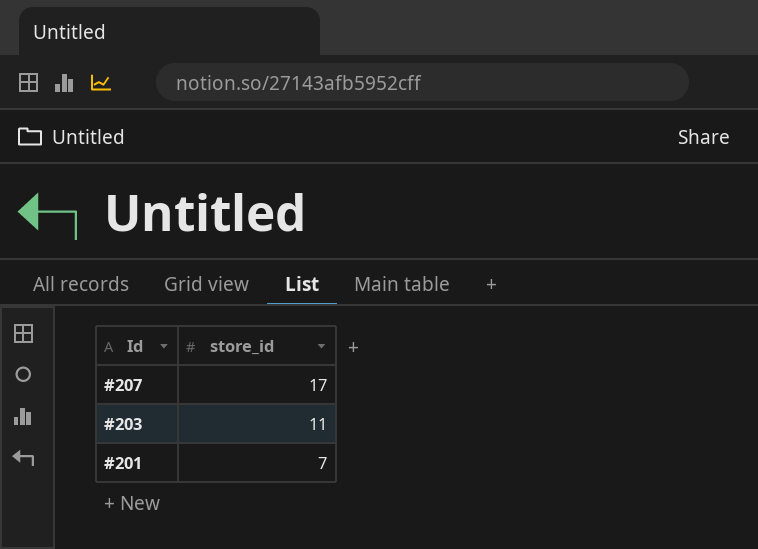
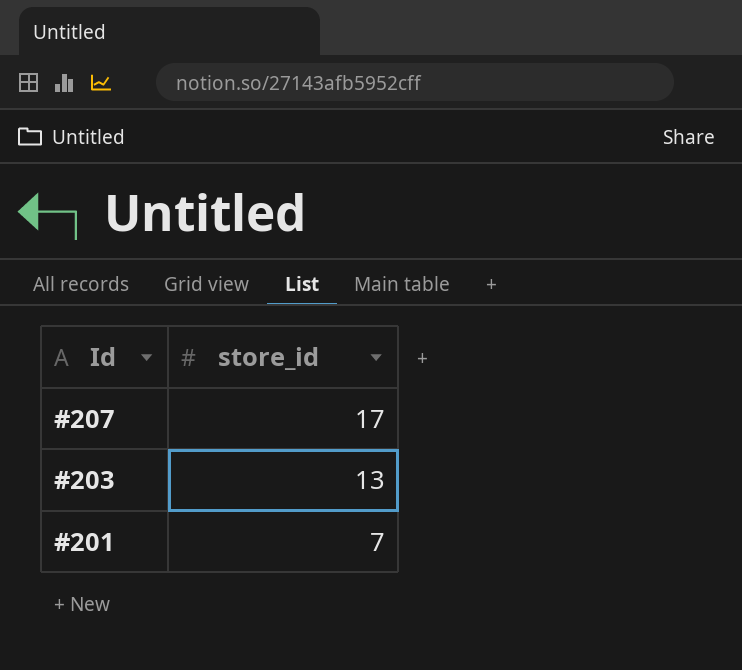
#203 | store_id: 11 -> 13

